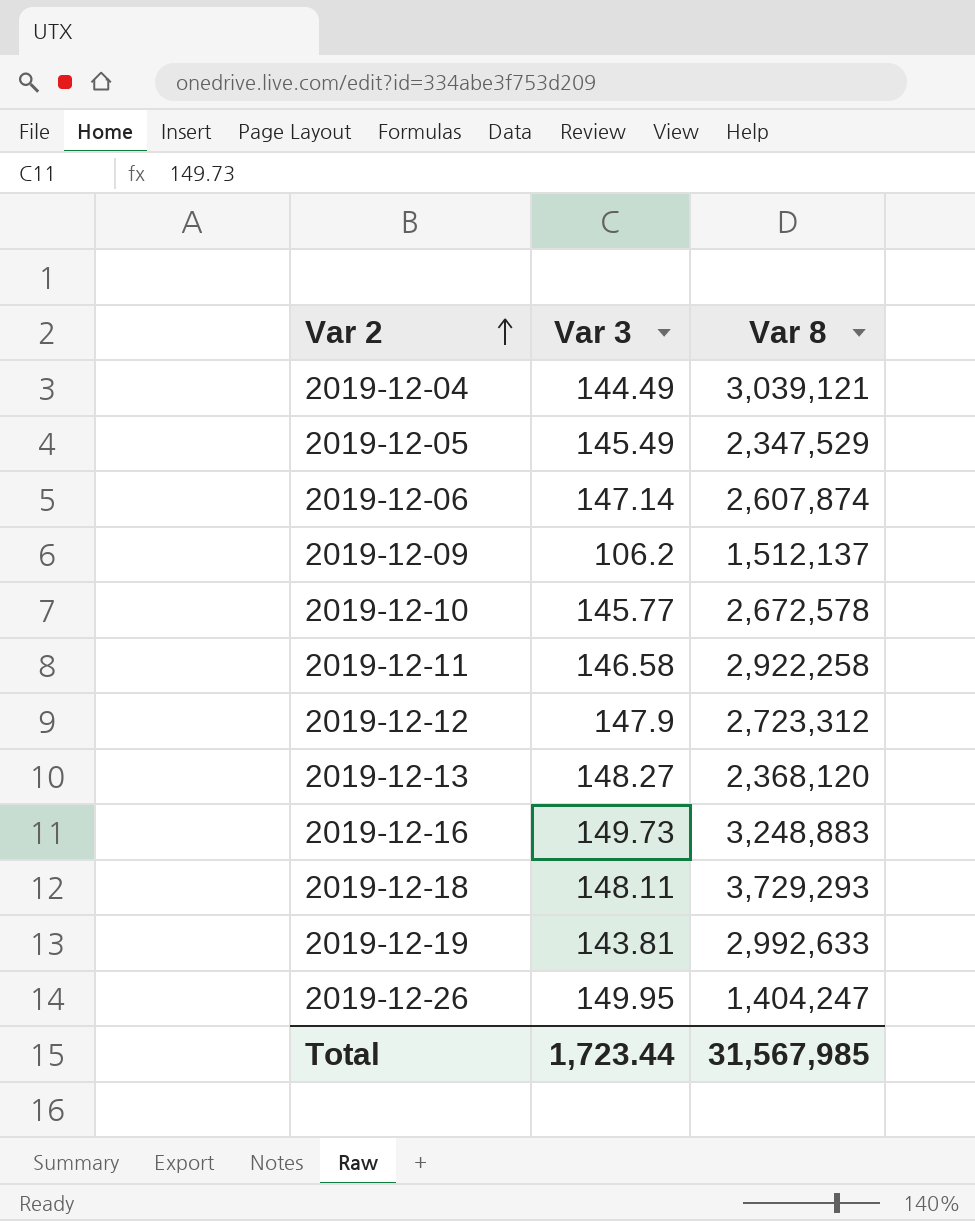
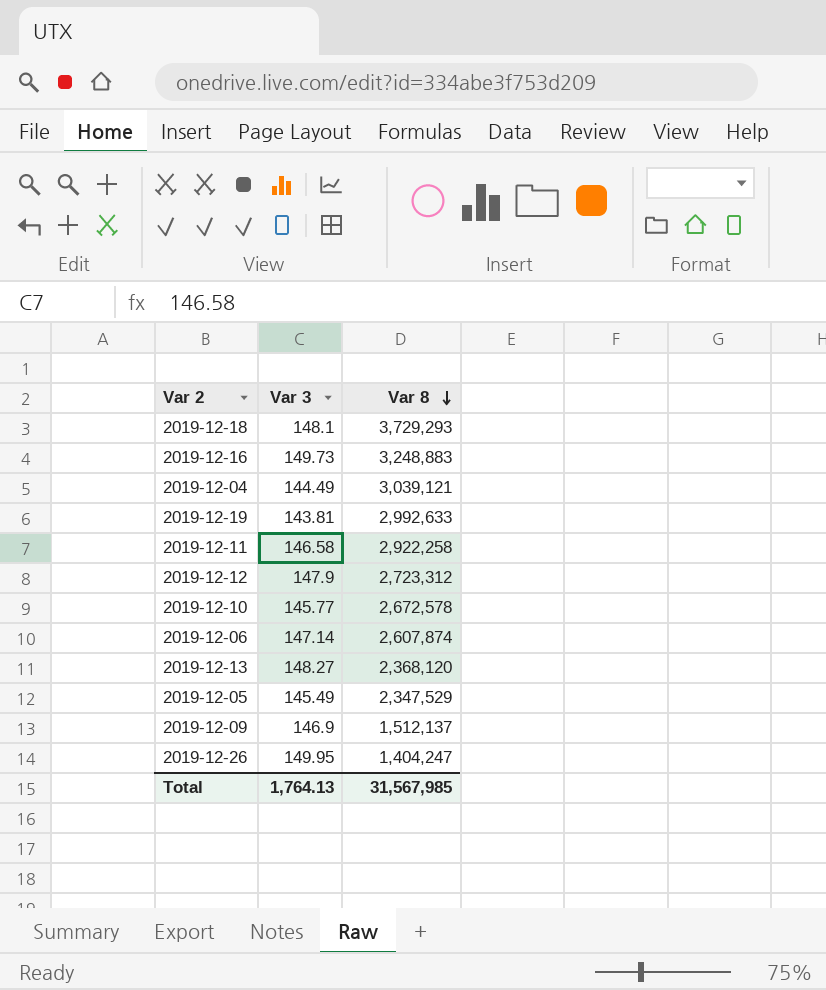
row order: Var 2 ascending -> Var 8 descending
2019-12-18 | Var 3: 148.11 -> 148.1
2019-12-09 | Var 3: 106.2 -> 146.9
Total | Var 3: 1,723.44 -> 1,764.13

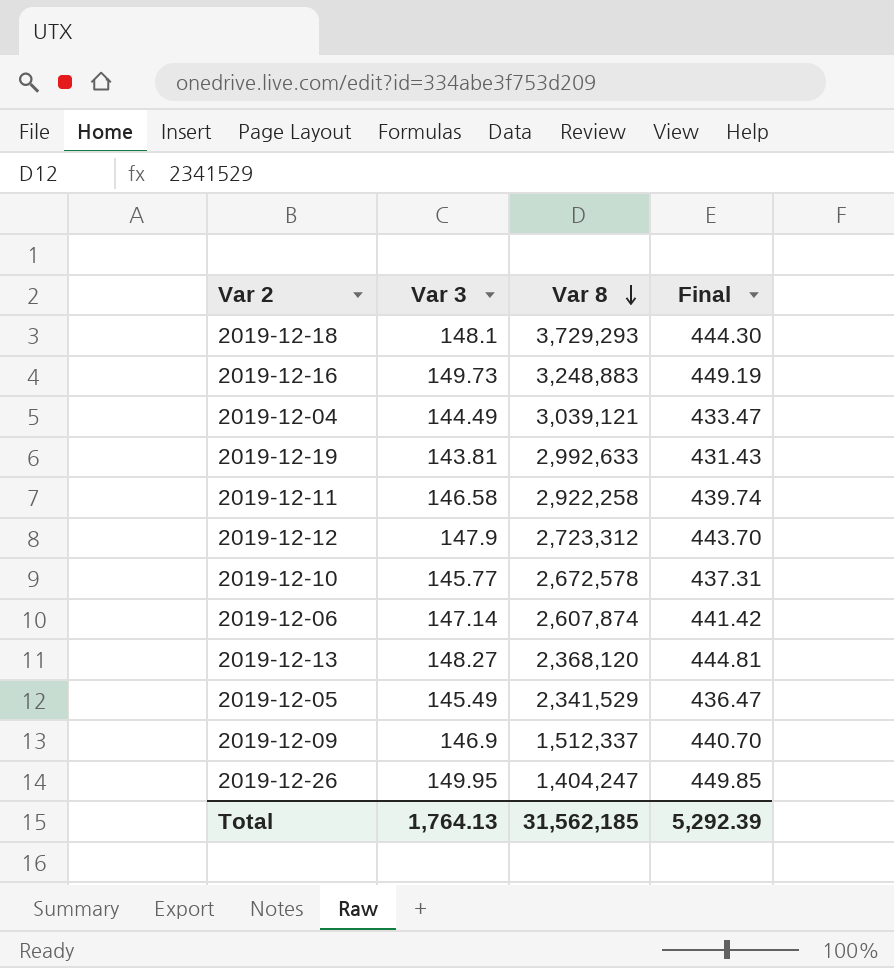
column Final | formula: none -> [Var 3] * 3
2019-12-05 | Var 8: 2,347,529 -> 2,341,529
2019-12-09 | Var 8: 1,512,137 -> 1,512,337
Total | Var 8: 31,567,985 -> 31,562,185

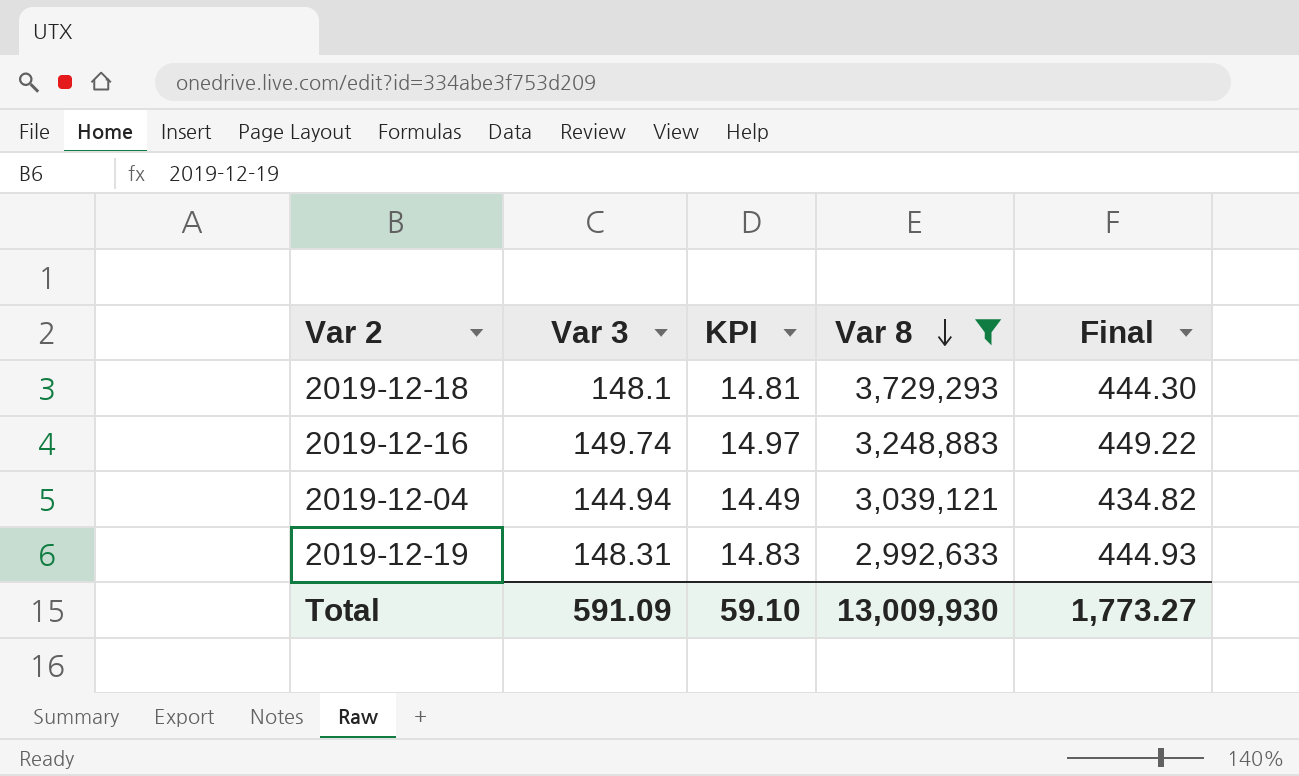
filter: none -> Var 8 >= 2,992,633
column KPI | formula: none -> [Var 3] * 0.1
2019-12-16 | Var 3: 149.73 -> 149.74
2019-12-16 | Final: 449.19 -> 449.22
2019-12-04 | Var 3: 144.49 -> 144.94
2019-12-04 | Final: 433.47 -> 434.82
2019-12-19 | Var 3: 143.81 -> 148.31
2019-12-19 | Final: 431.43 -> 444.93
Total | Var 3: 1,764.13 -> 591.09
Total | Var 8: 31,562,185 -> 13,009,930
Total | Final: 5,292.39 -> 1,773.27

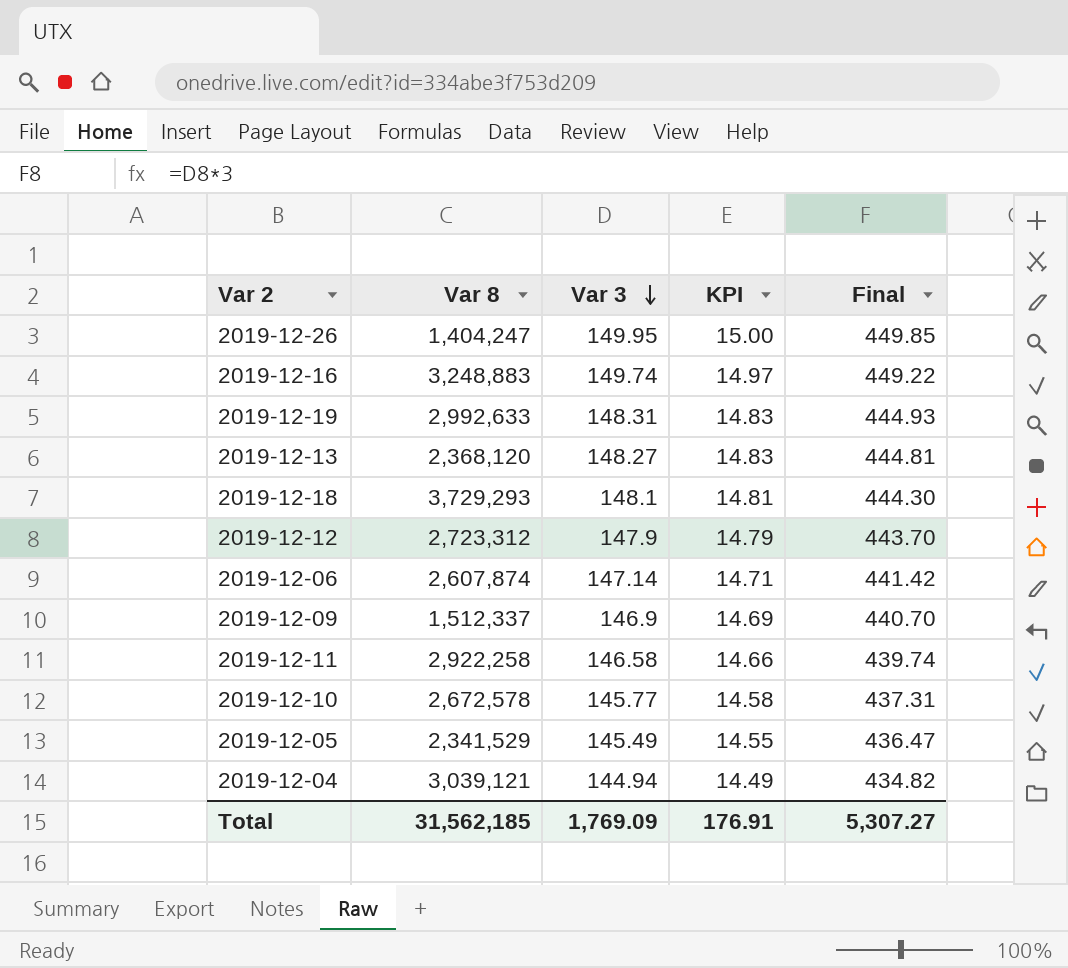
filter: Var 8 >= 2,992,633 -> none
row order: Var 8 descending -> Var 3 descending
column Var 8 | position: 4 -> 2
Total | Var 8: 13,009,930 -> 31,562,185
Total | Var 3: 591.09 -> 1,769.09
Total | KPI: 59.10 -> 176.91
Total | Final: 1,773.27 -> 5,307.27

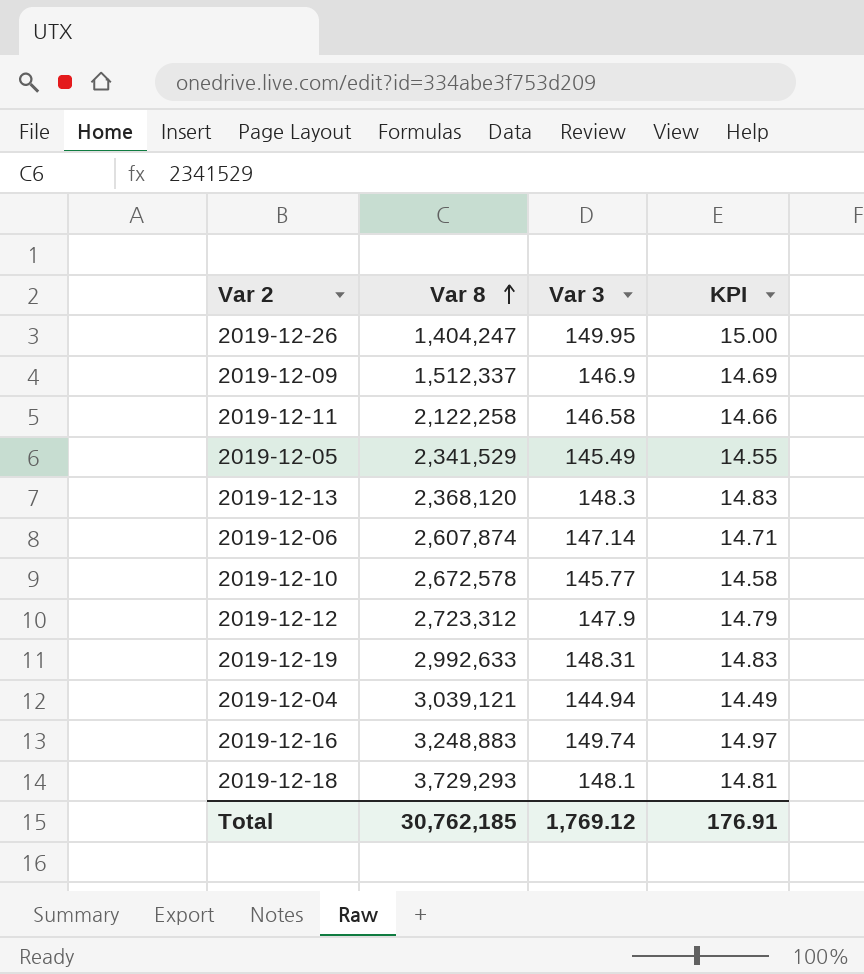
row order: Var 3 descending -> Var 8 ascending
column Final | formula: [Var 3] * 3 -> none
2019-12-11 | Var 8: 2,922,258 -> 2,122,258
2019-12-13 | Var 3: 148.27 -> 148.3
Total | Var 8: 31,562,185 -> 30,762,185
Total | Var 3: 1,769.09 -> 1,769.12

